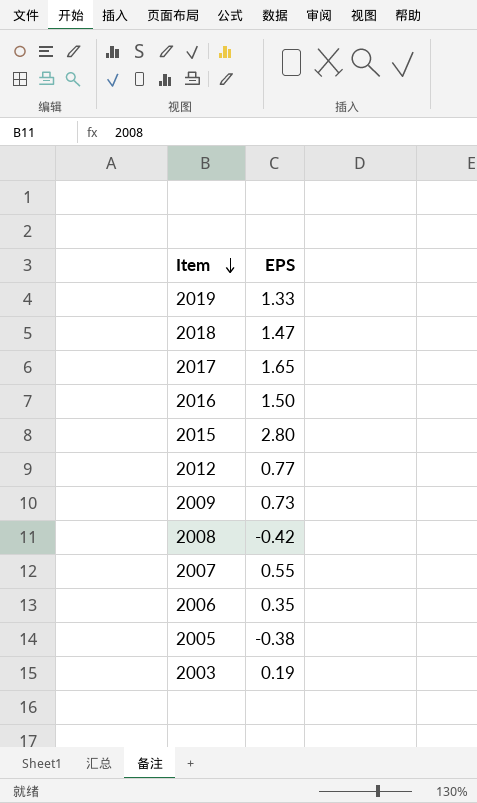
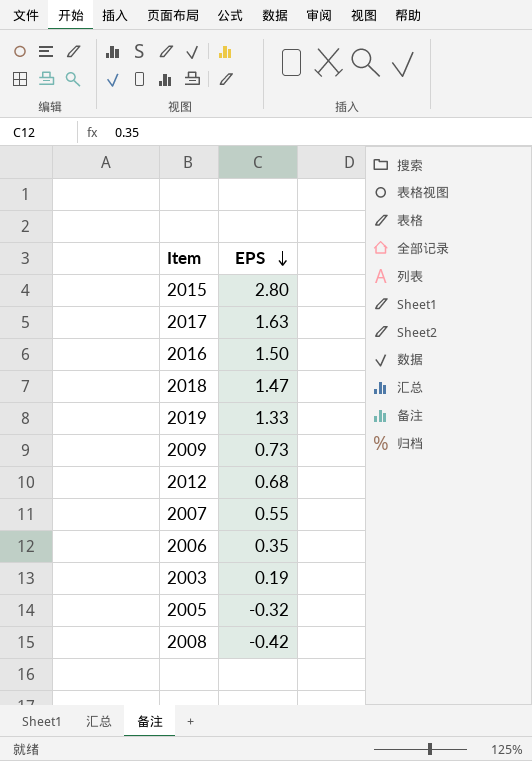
row order: Item descending -> EPS descending
2017 | EPS: 1.65 -> 1.63
2012 | EPS: 0.77 -> 0.68
2005 | EPS: -0.38 -> -0.32

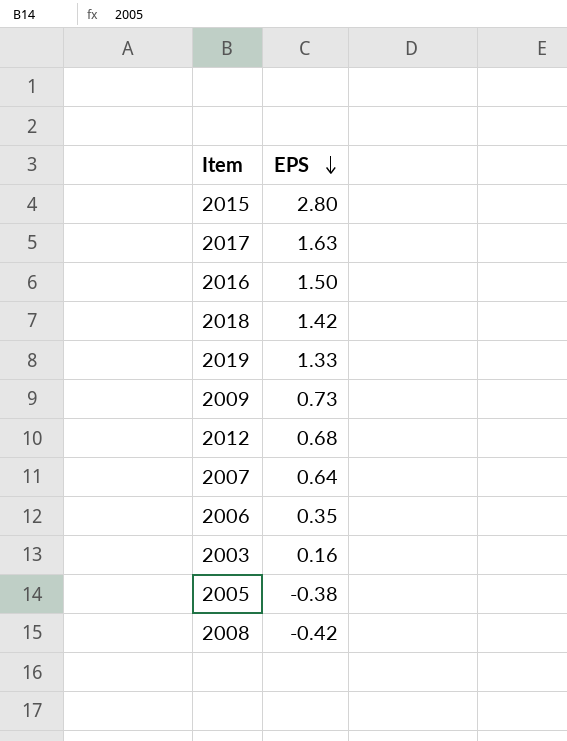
2018 | EPS: 1.47 -> 1.42
2007 | EPS: 0.55 -> 0.64
2003 | EPS: 0.19 -> 0.16
2005 | EPS: -0.32 -> -0.38

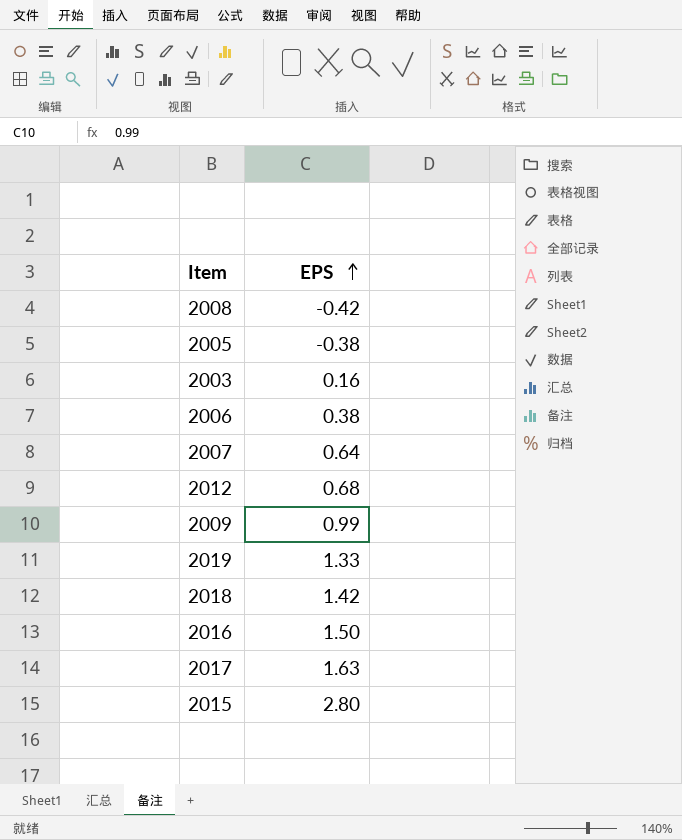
row order: EPS descending -> EPS ascending
2006 | EPS: 0.35 -> 0.38
2009 | EPS: 0.73 -> 0.99

